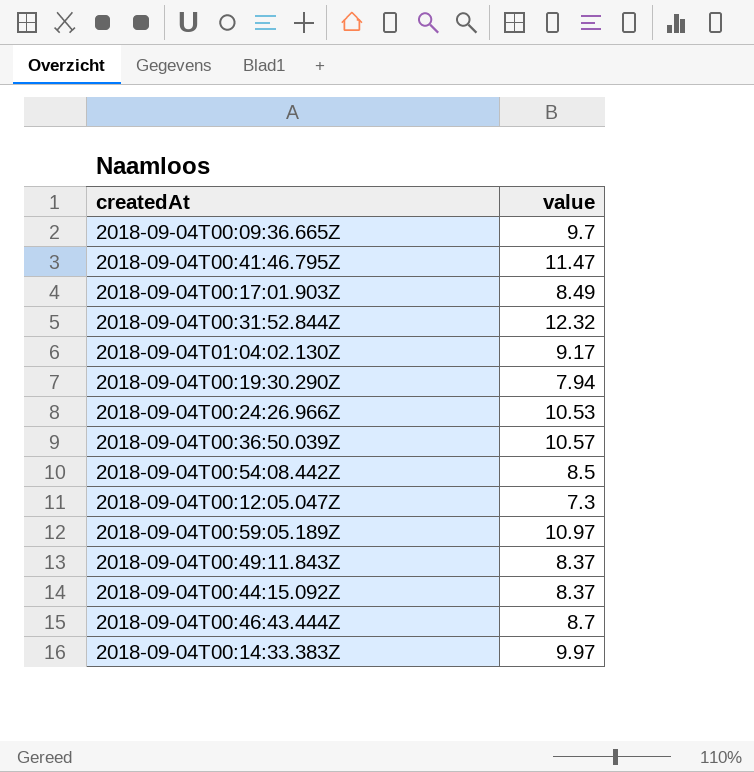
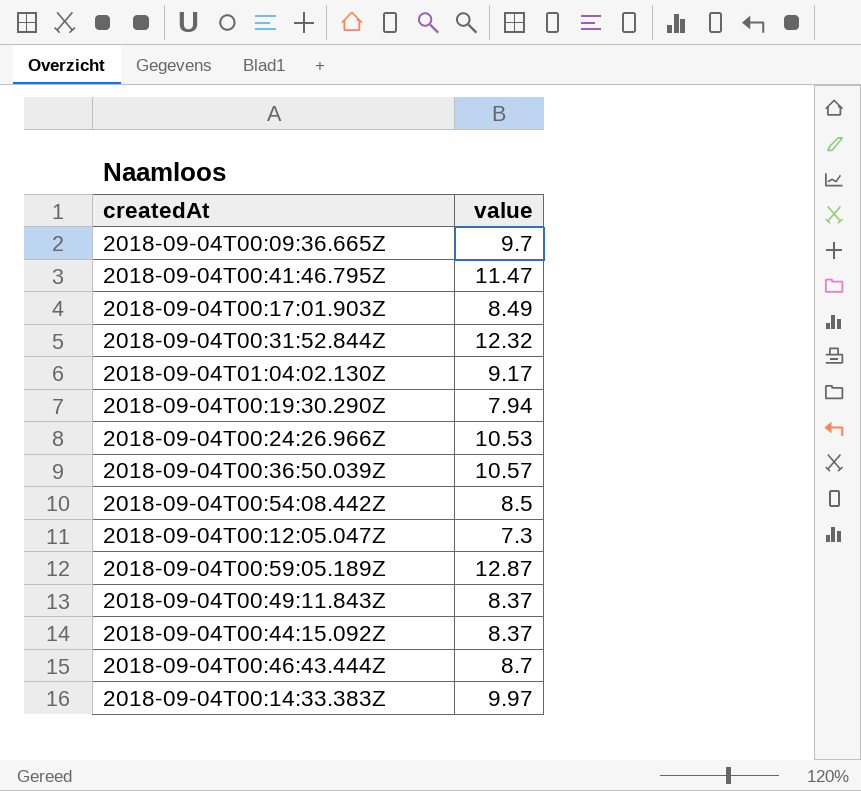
2018-09-04T00:59:05.189Z | value: 10.97 -> 12.87

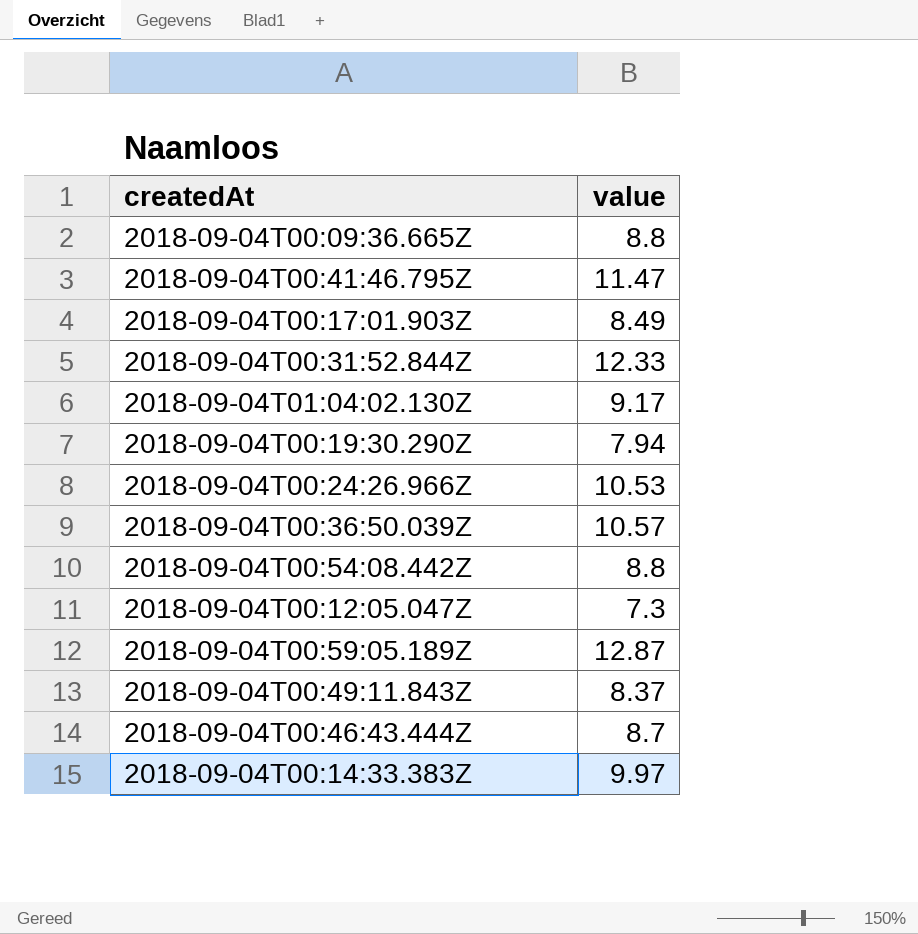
row 2018-09-04T00:44:15.092Z: 8.37 -> none
2018-09-04T00:09:36.665Z | value: 9.7 -> 8.8
2018-09-04T00:31:52.844Z | value: 12.32 -> 12.33
2018-09-04T00:54:08.442Z | value: 8.5 -> 8.8

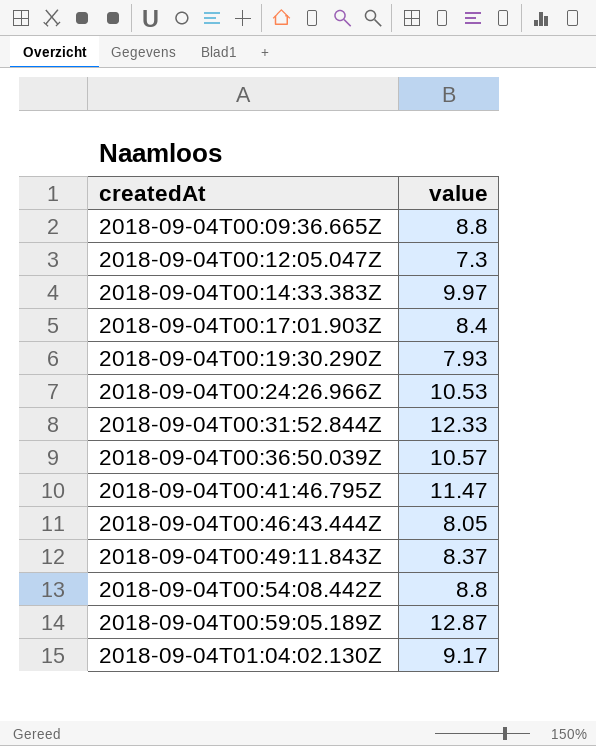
row order: none -> createdAt ascending
2018-09-04T00:17:01.903Z | value: 8.49 -> 8.4
2018-09-04T00:19:30.290Z | value: 7.94 -> 7.93
2018-09-04T00:46:43.444Z | value: 8.7 -> 8.05

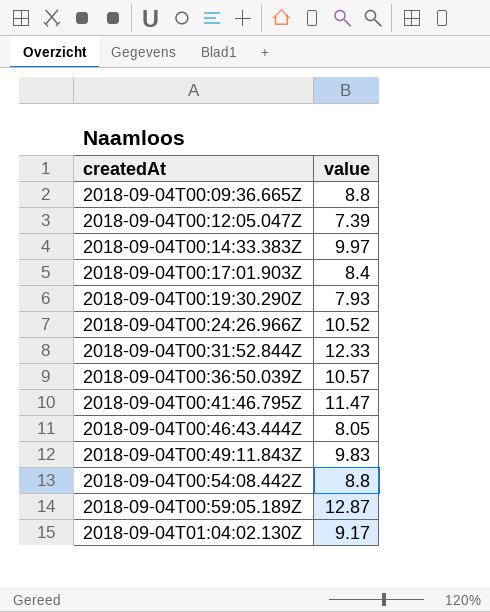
2018-09-04T00:12:05.047Z | value: 7.3 -> 7.39
2018-09-04T00:24:26.966Z | value: 10.53 -> 10.52
2018-09-04T00:49:11.843Z | value: 8.37 -> 9.83

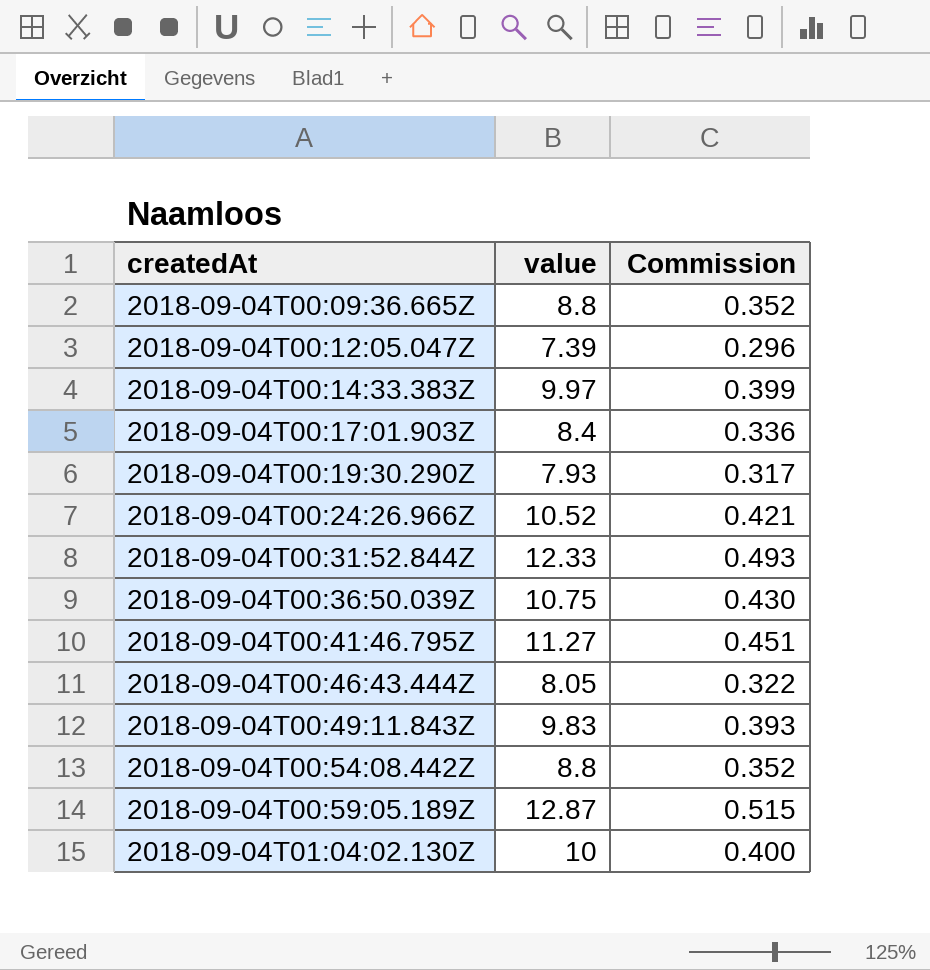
column Commission | formula: none -> [value] * 0.04
2018-09-04T00:36:50.039Z | value: 10.57 -> 10.75
2018-09-04T00:41:46.795Z | value: 11.47 -> 11.27
2018-09-04T01:04:02.130Z | value: 9.17 -> 10

